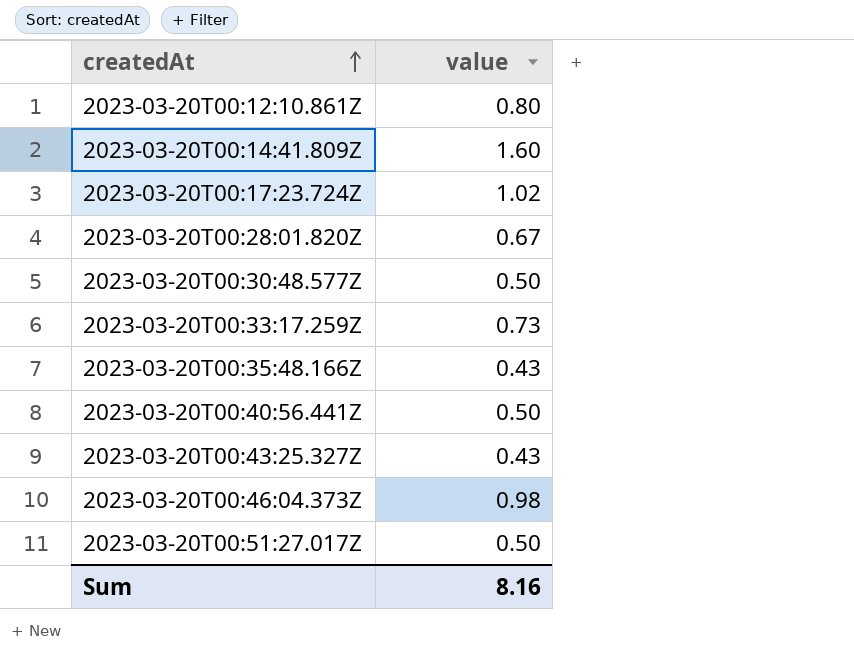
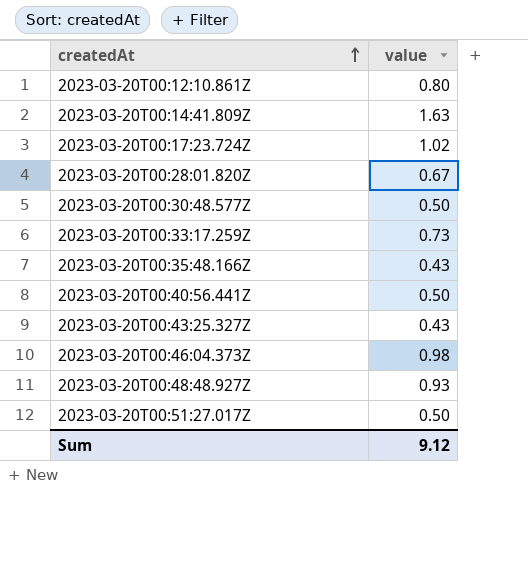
2023-03-20T00:14:41.809Z | value: 1.60 -> 1.63
row 2023-03-20T00:48:48.927Z: none -> 0.93
Sum | value: 8.16 -> 9.12

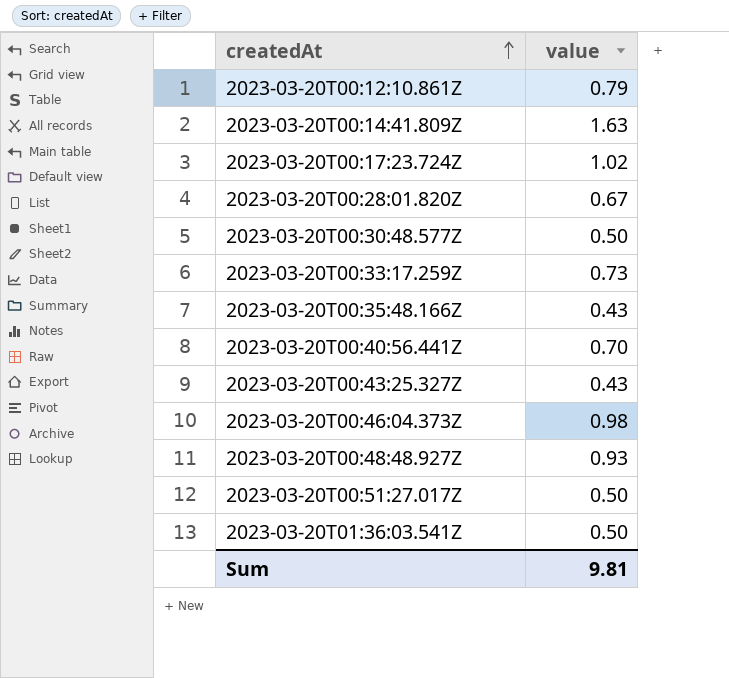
2023-03-20T00:12:10.861Z | value: 0.80 -> 0.79
2023-03-20T00:40:56.441Z | value: 0.50 -> 0.70
row 2023-03-20T01:36:03.541Z: none -> 0.50
Sum | value: 9.12 -> 9.81

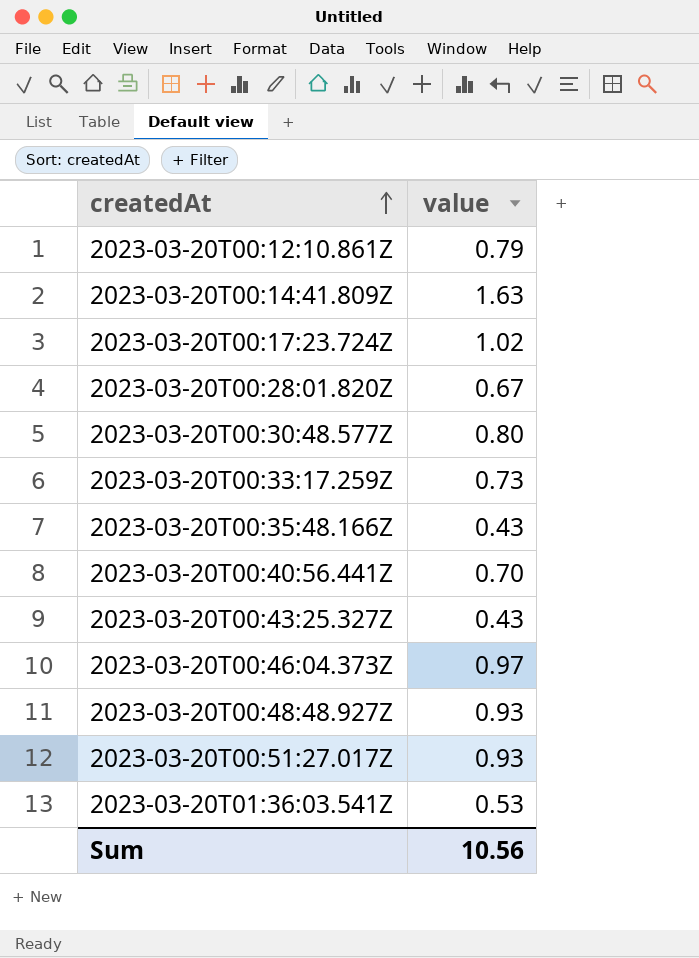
2023-03-20T00:30:48.577Z | value: 0.50 -> 0.80
2023-03-20T00:46:04.373Z | value: 0.98 -> 0.97
2023-03-20T00:51:27.017Z | value: 0.50 -> 0.93
2023-03-20T01:36:03.541Z | value: 0.50 -> 0.53
Sum | value: 9.81 -> 10.56

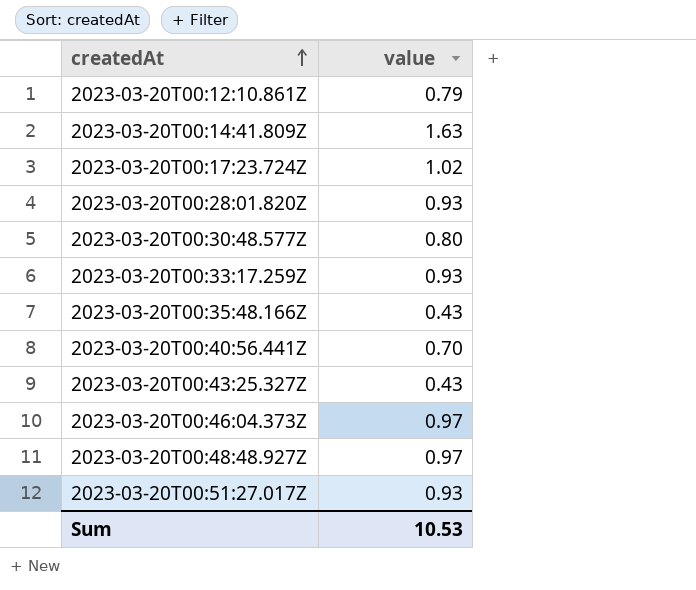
row 2023-03-20T01:36:03.541Z: 0.53 -> none
2023-03-20T00:28:01.820Z | value: 0.67 -> 0.93
2023-03-20T00:33:17.259Z | value: 0.73 -> 0.93
2023-03-20T00:48:48.927Z | value: 0.93 -> 0.97
Sum | value: 10.56 -> 10.53

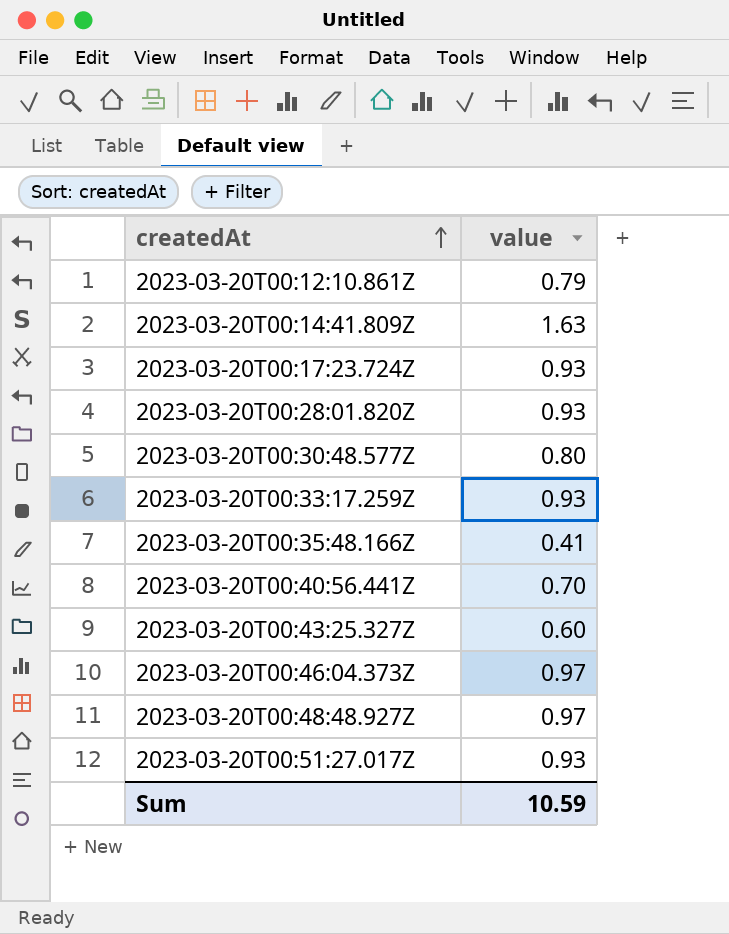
2023-03-20T00:17:23.724Z | value: 1.02 -> 0.93
2023-03-20T00:35:48.166Z | value: 0.43 -> 0.41
2023-03-20T00:43:25.327Z | value: 0.43 -> 0.60
Sum | value: 10.53 -> 10.59

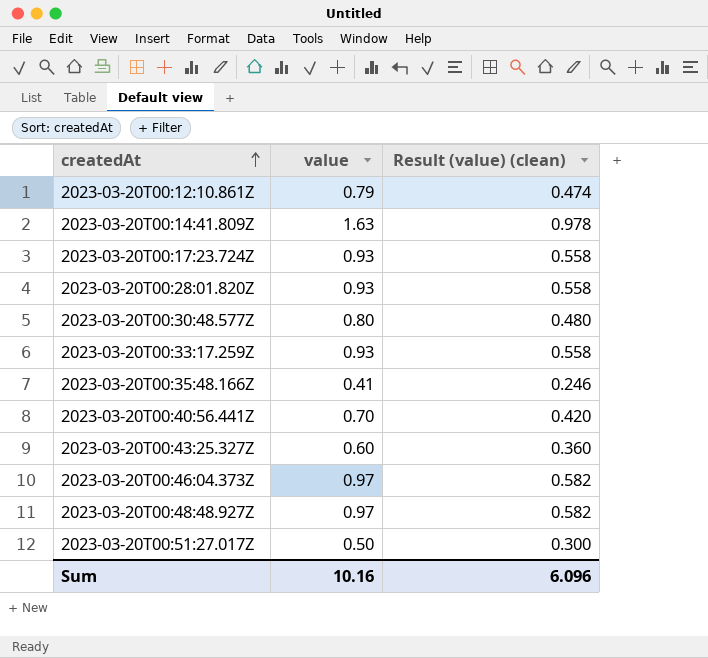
column Result (value) (clean) | formula: none -> [value] * 0.6
2023-03-20T00:51:27.017Z | value: 0.93 -> 0.50
Sum | value: 10.59 -> 10.16

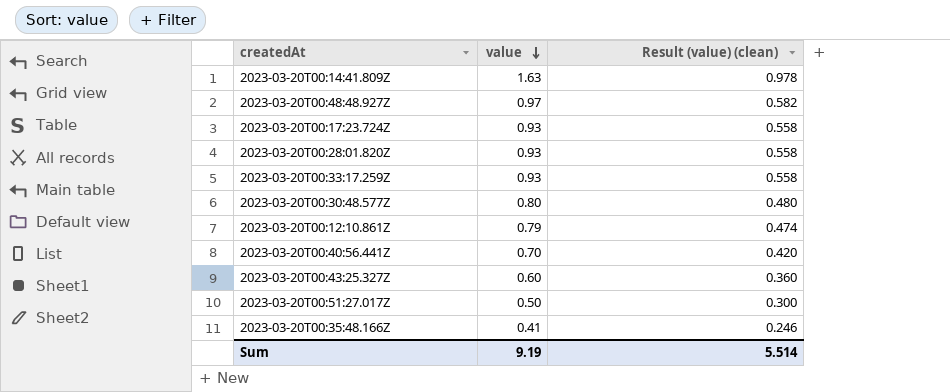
row order: createdAt ascending -> value descending
row 2023-03-20T00:46:04.373Z: 0.97 | 0.582 -> none
Sum | value: 10.16 -> 9.19
Sum | Result (value) (clean): 6.096 -> 5.514

